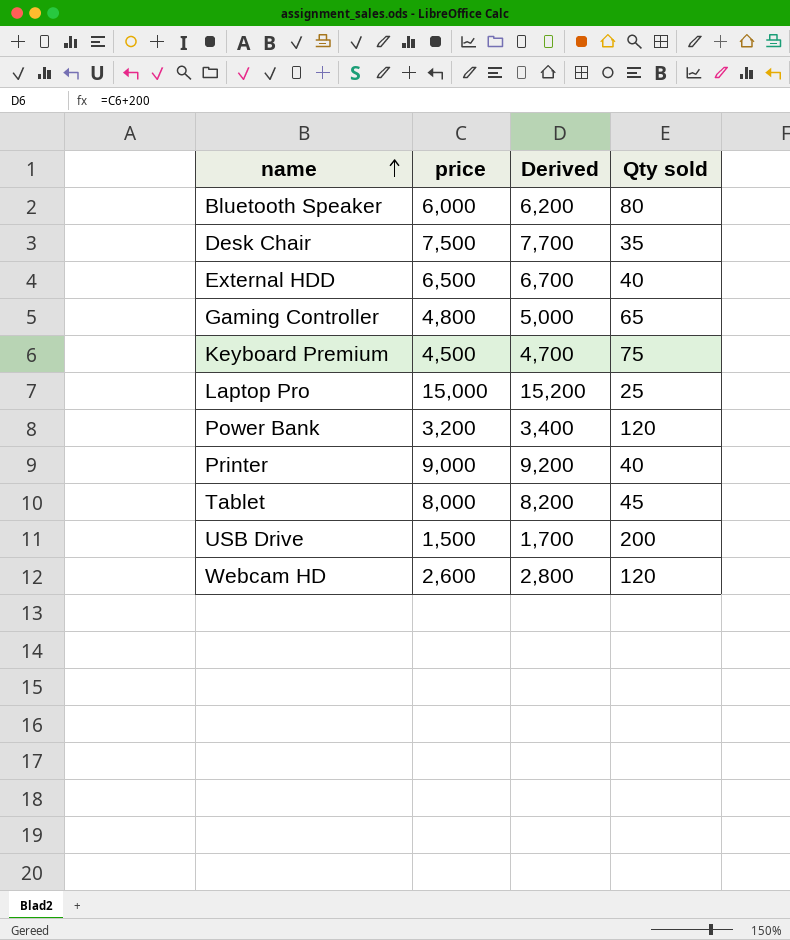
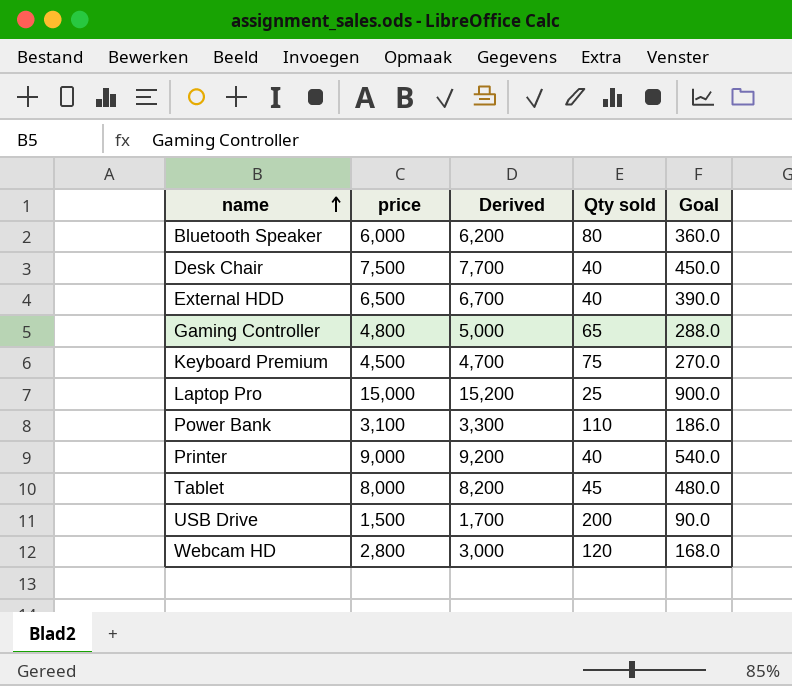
column Goal | formula: none -> [price] * 0.06
Desk Chair | Qty sold: 35 -> 40
Power Bank | price: 3,200 -> 3,100
Power Bank | Derived: 3,400 -> 3,300
Power Bank | Qty sold: 120 -> 110
Webcam HD | price: 2,600 -> 2,800
Webcam HD | Derived: 2,800 -> 3,000

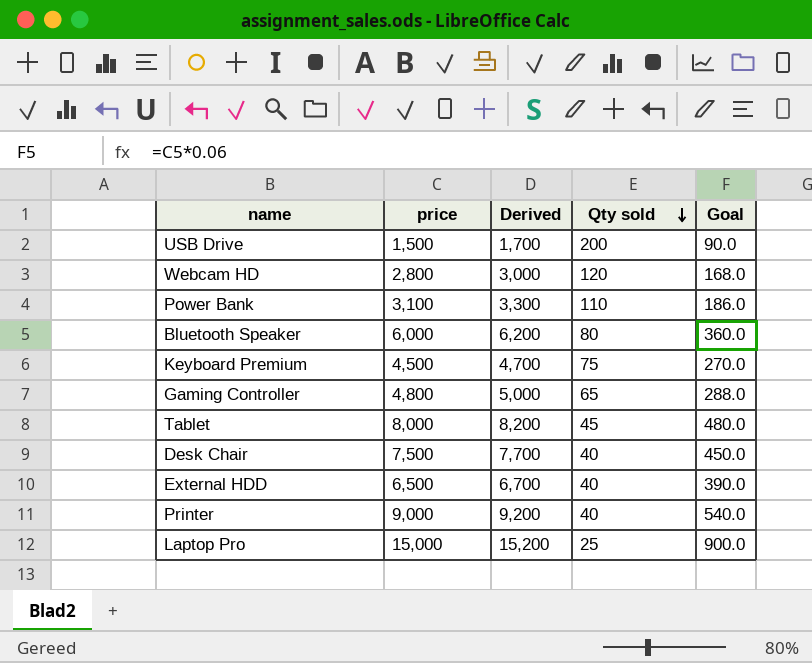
row order: name ascending -> Qty sold descending

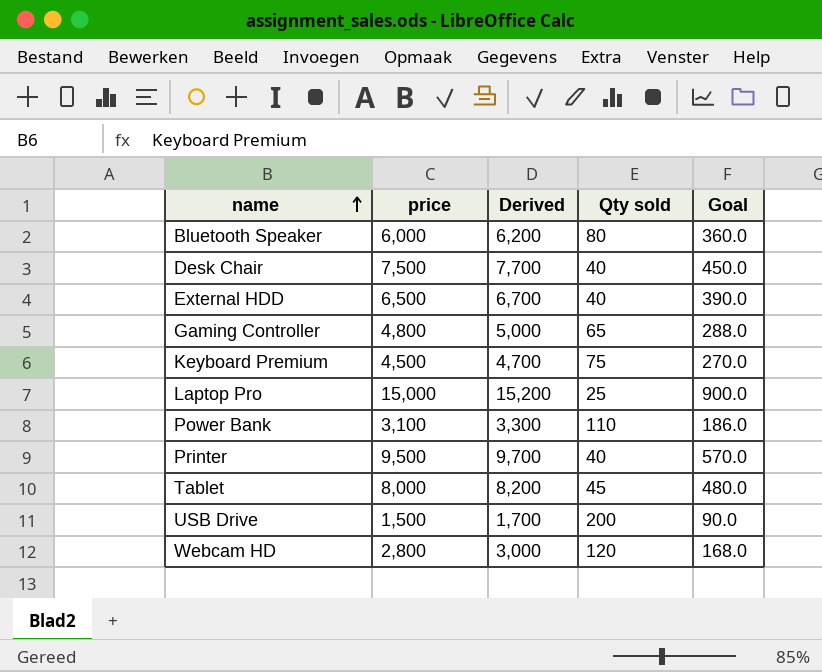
row order: Qty sold descending -> name ascending
Printer | price: 9,000 -> 9,500
Printer | Derived: 9,200 -> 9,700
Printer | Goal: 540.0 -> 570.0

